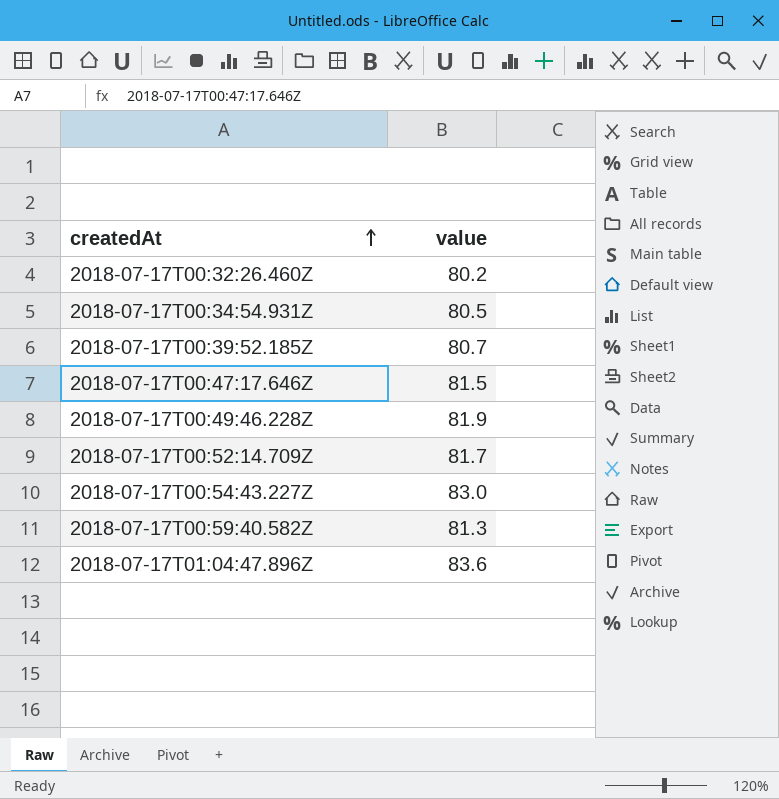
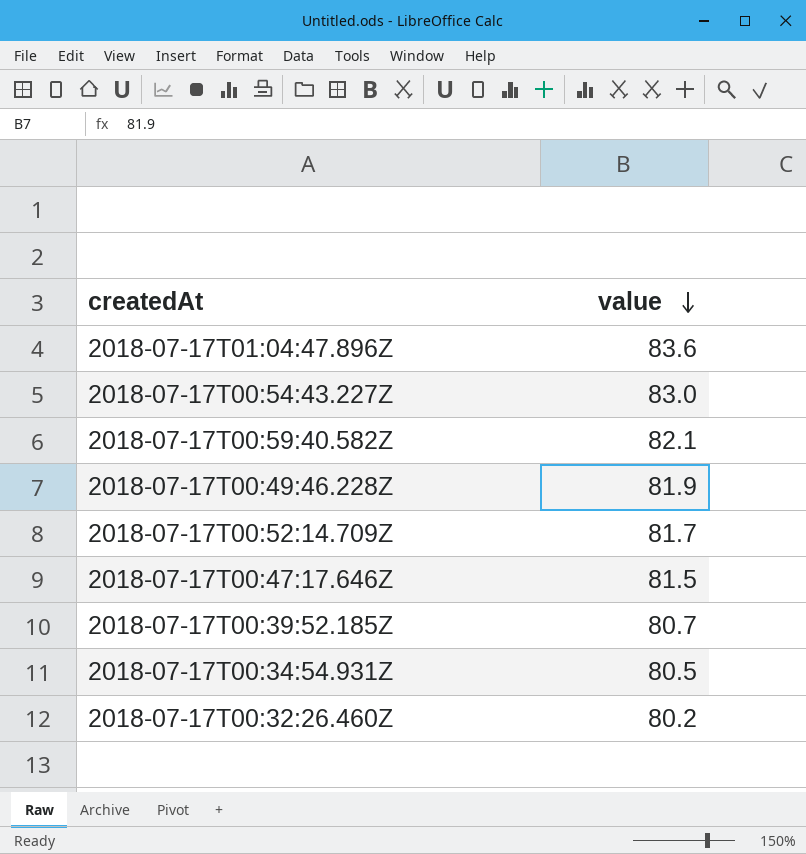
row order: createdAt ascending -> value descending
2018-07-17T00:59:40.582Z | value: 81.3 -> 82.1

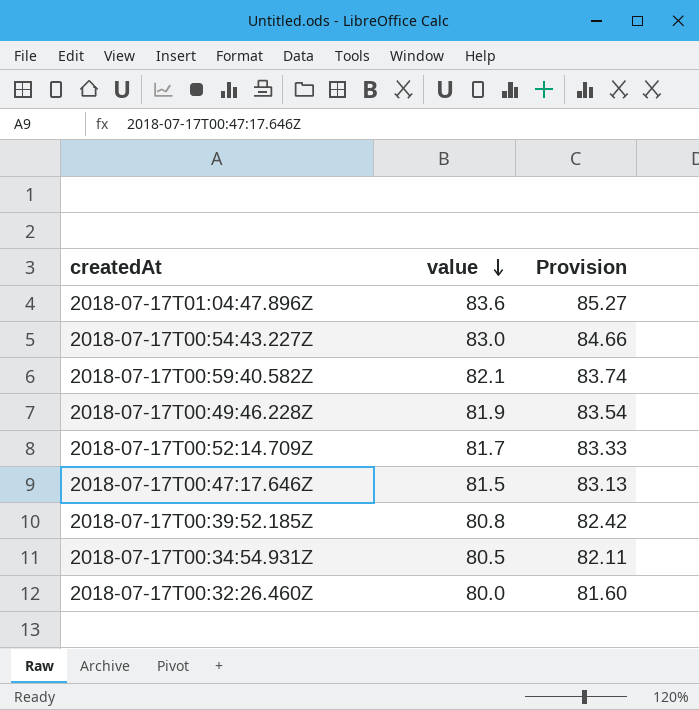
column Provision | formula: none -> [value] * 1.02
2018-07-17T00:39:52.185Z | value: 80.7 -> 80.8
2018-07-17T00:32:26.460Z | value: 80.2 -> 80.0

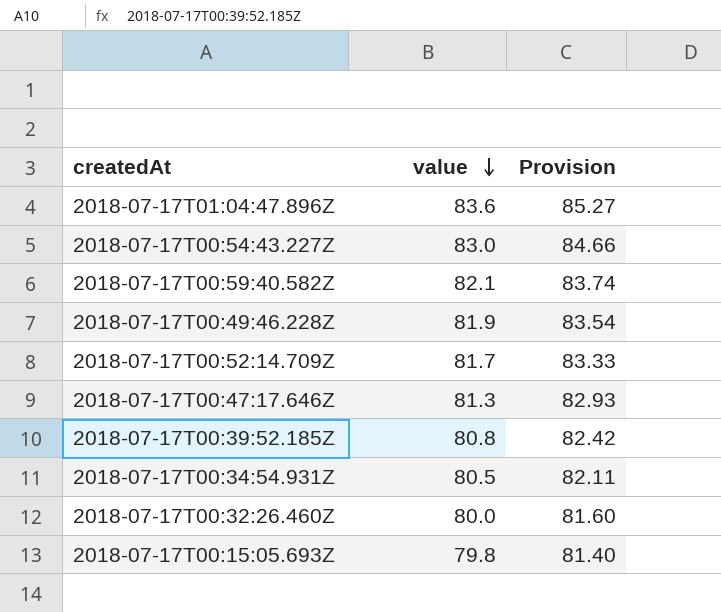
2018-07-17T00:47:17.646Z | value: 81.5 -> 81.3
2018-07-17T00:47:17.646Z | Provision: 83.13 -> 82.93
row 2018-07-17T00:15:05.693Z: none -> 79.8 | 81.40

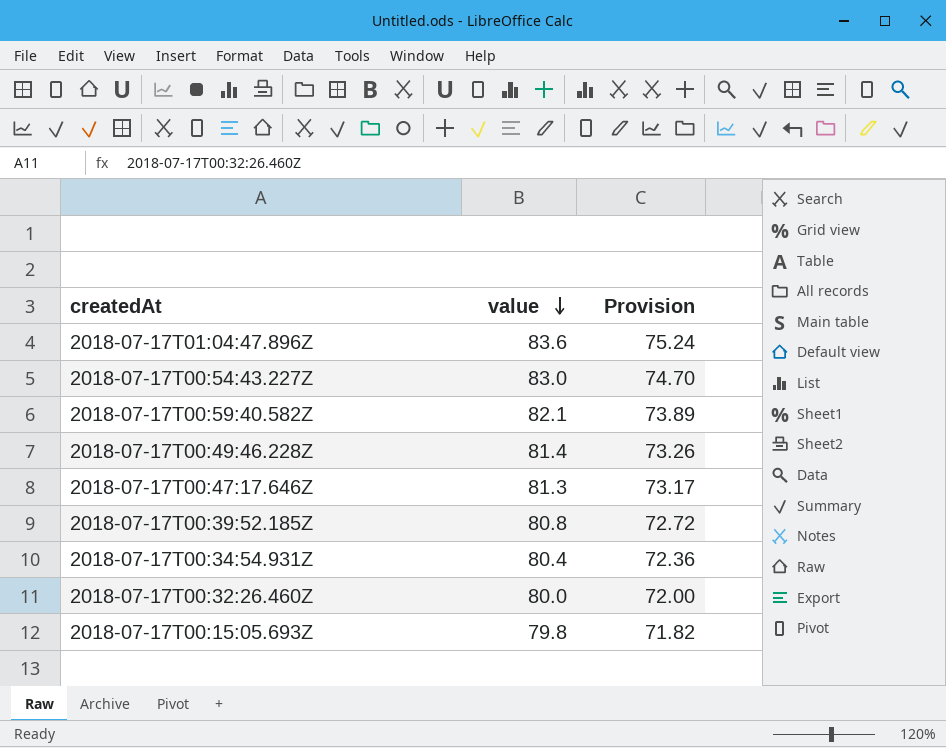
column Provision | formula: [value] * 1.02 -> [value] * 0.9
row 2018-07-17T00:52:14.709Z: 81.7 | 83.33 -> none
2018-07-17T00:49:46.228Z | value: 81.9 -> 81.4
2018-07-17T00:34:54.931Z | value: 80.5 -> 80.4

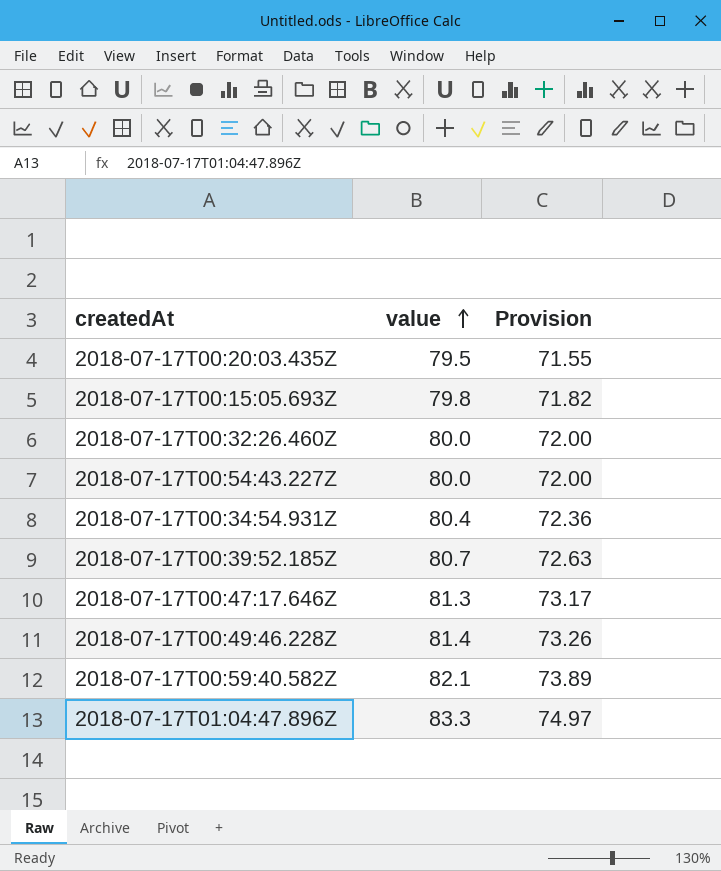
row order: value descending -> value ascending
row 2018-07-17T00:20:03.435Z: none -> 79.5 | 71.55
2018-07-17T00:54:43.227Z | value: 83.0 -> 80.0
2018-07-17T00:54:43.227Z | Provision: 74.70 -> 72.00
2018-07-17T00:39:52.185Z | value: 80.8 -> 80.7
2018-07-17T00:39:52.185Z | Provision: 72.72 -> 72.63
2018-07-17T01:04:47.896Z | value: 83.6 -> 83.3
2018-07-17T01:04:47.896Z | Provision: 75.24 -> 74.97

